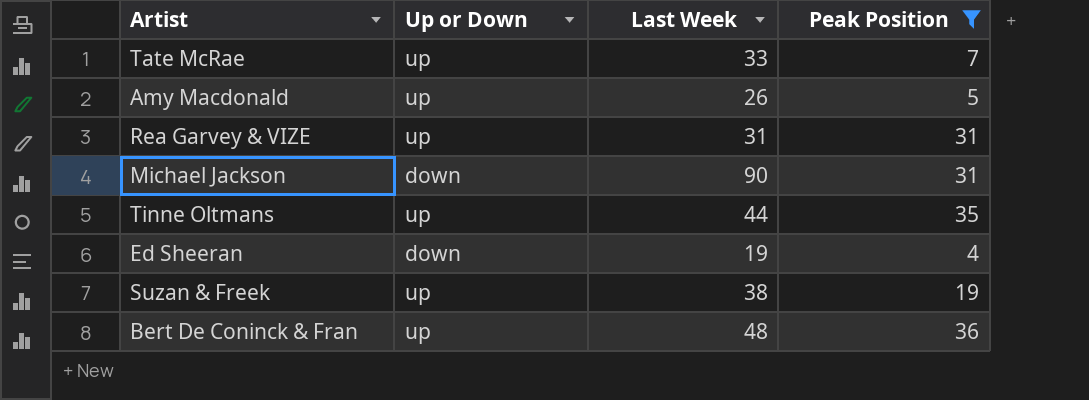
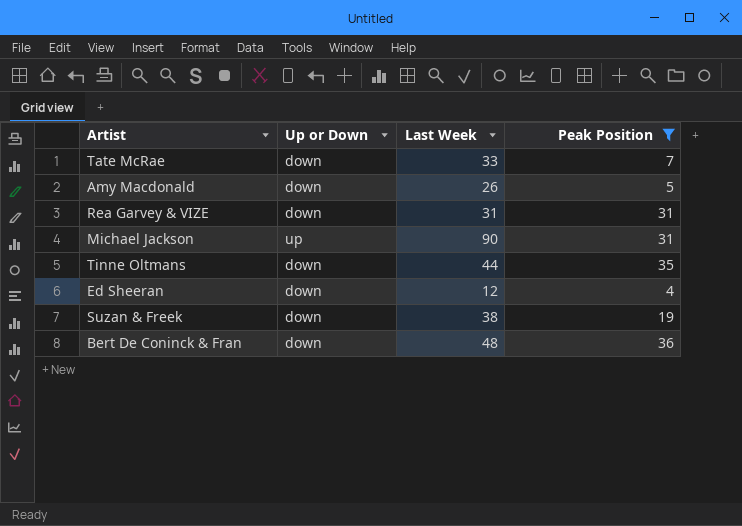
Tate McRae | Up or Down: up -> down
Amy Macdonald | Up or Down: up -> down
Rea Garvey & VIZE | Up or Down: up -> down
Michael Jackson | Up or Down: down -> up
Tinne Oltmans | Up or Down: up -> down
Ed Sheeran | Last Week: 19 -> 12
Suzan & Freek | Up or Down: up -> down
Bert De Coninck & Fran | Up or Down: up -> down

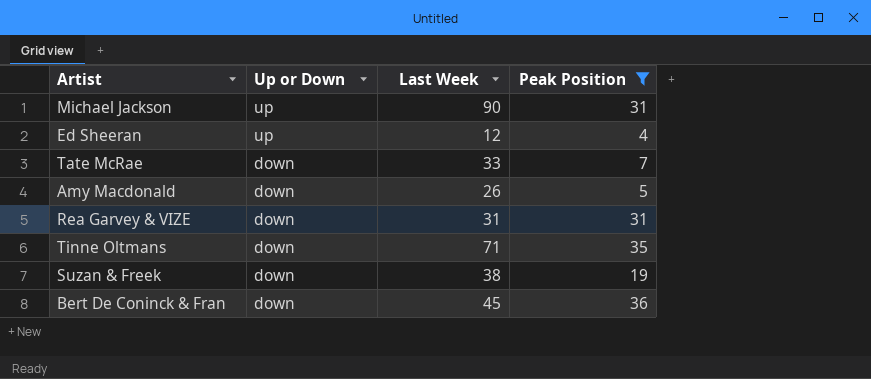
row order: none -> Up or Down descending
Ed Sheeran | Up or Down: down -> up
Tinne Oltmans | Last Week: 44 -> 71
Bert De Coninck & Fran | Last Week: 48 -> 45

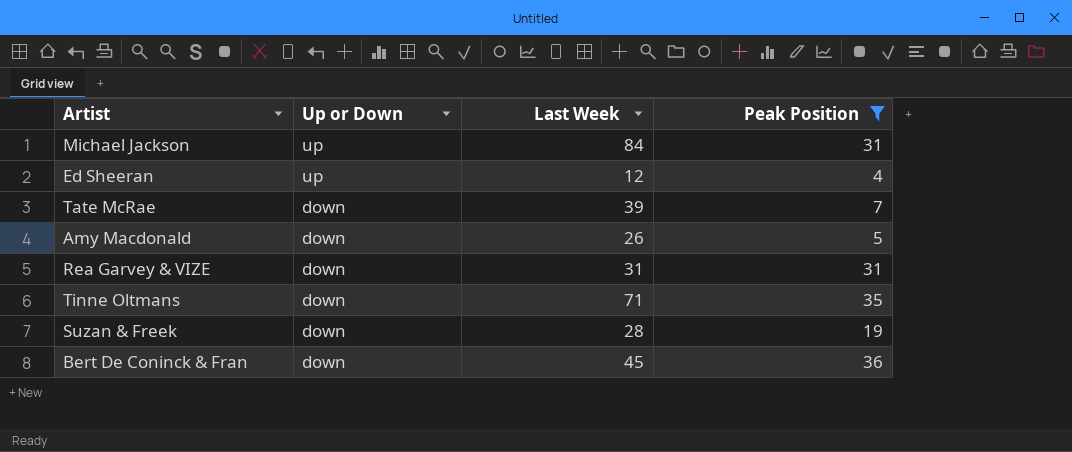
Michael Jackson | Last Week: 90 -> 84
Tate McRae | Last Week: 33 -> 39
Suzan & Freek | Last Week: 38 -> 28

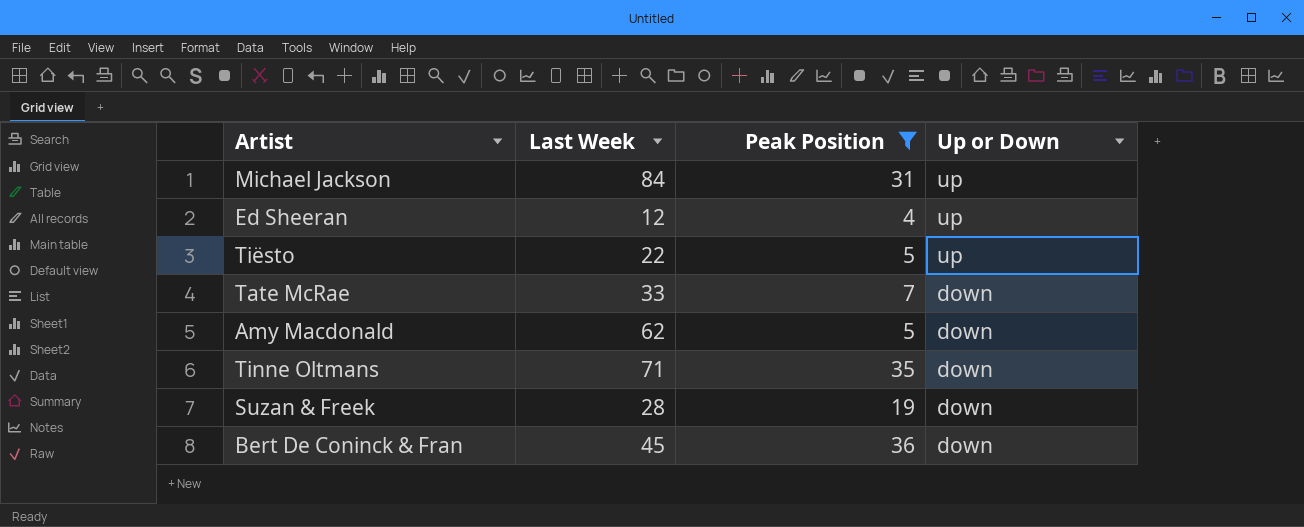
column Up or Down | position: 2 -> 4
row Rea Garvey & VIZE: down | 31 | 31 -> none
row Tiësto: none -> 22 | 5 | up
Tate McRae | Last Week: 39 -> 33
Amy Macdonald | Last Week: 26 -> 62

